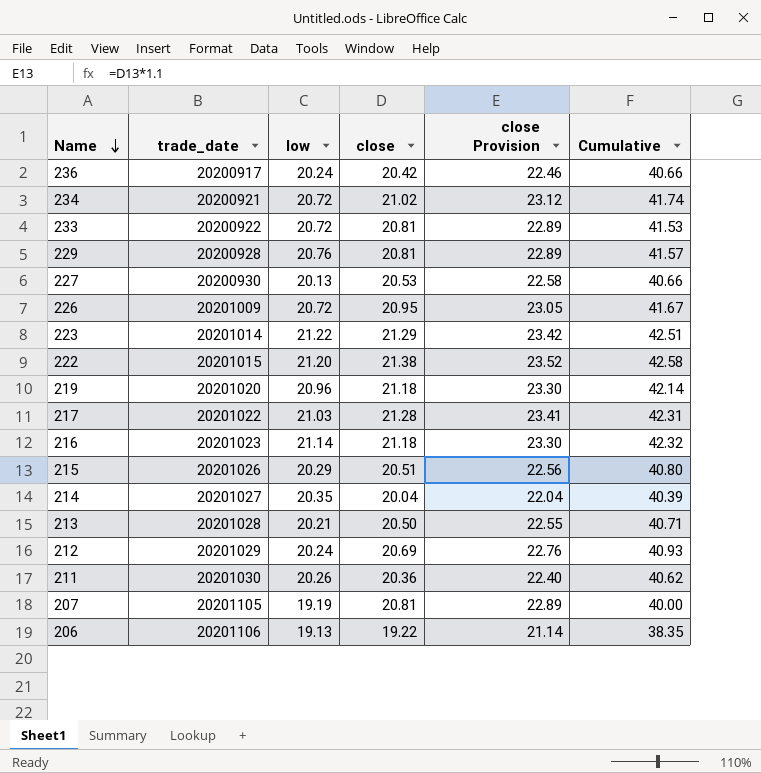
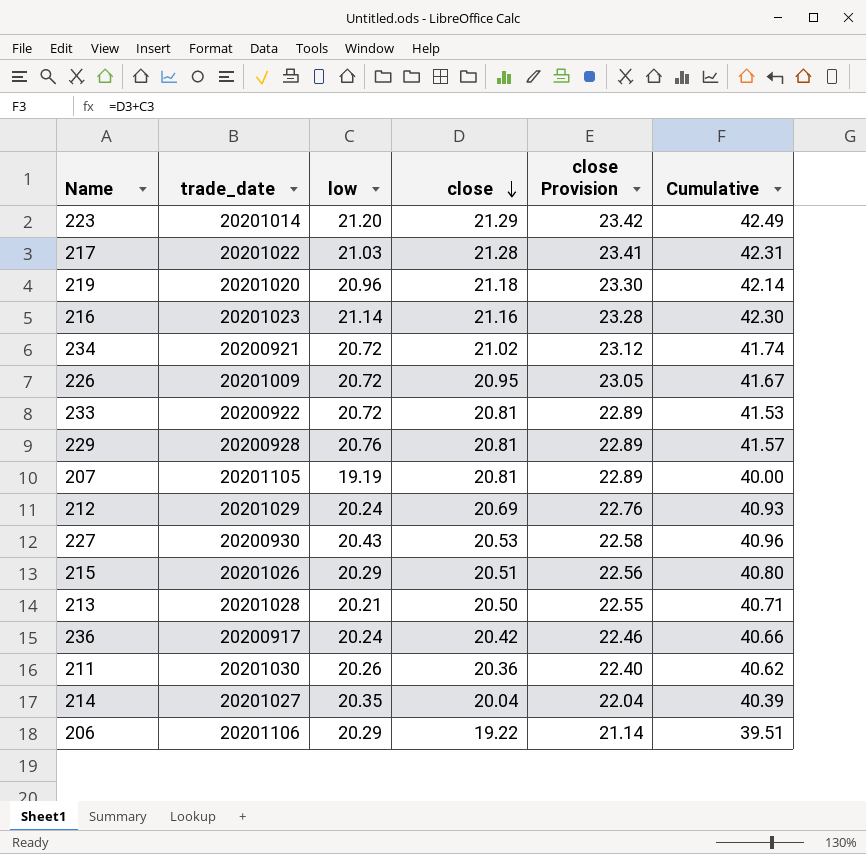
row order: Name descending -> close descending
row 222: 20201015 | 21.20 | 21.38 | 23.52 | 42.58 -> none
223 | low: 21.22 -> 21.20
223 | Cumulative: 42.51 -> 42.49
216 | close: 21.18 -> 21.16
216 | close Provision: 23.30 -> 23.28
216 | Cumulative: 42.32 -> 42.30
227 | low: 20.13 -> 20.43
227 | Cumulative: 40.66 -> 40.96
206 | low: 19.13 -> 20.29
206 | Cumulative: 38.35 -> 39.51

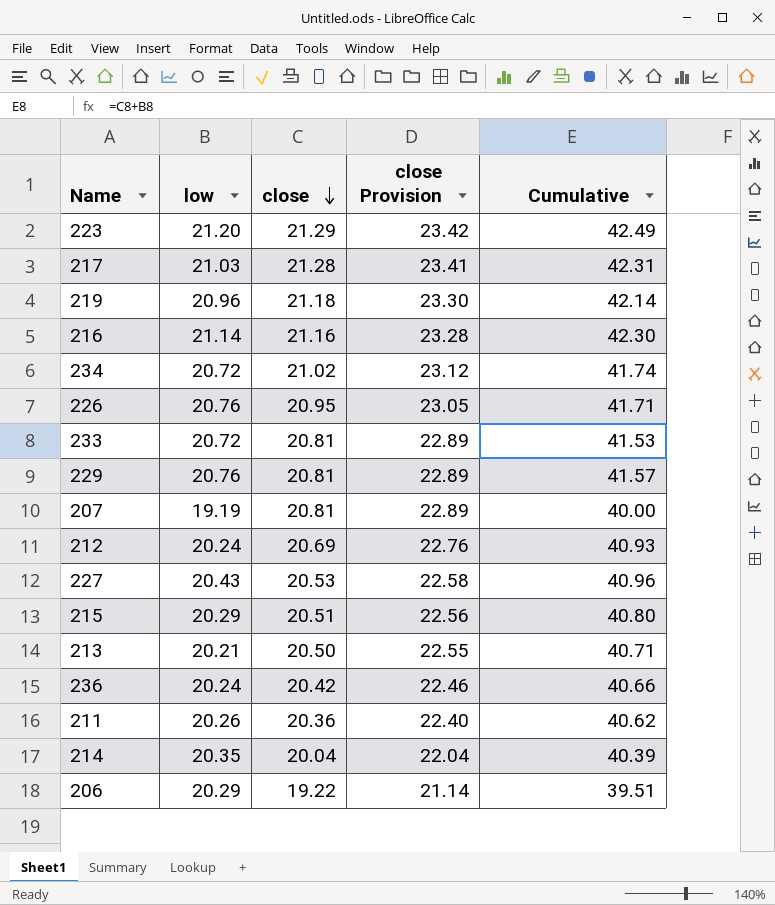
column trade_date | position: 2 -> none
226 | low: 20.72 -> 20.76
226 | Cumulative: 41.67 -> 41.71

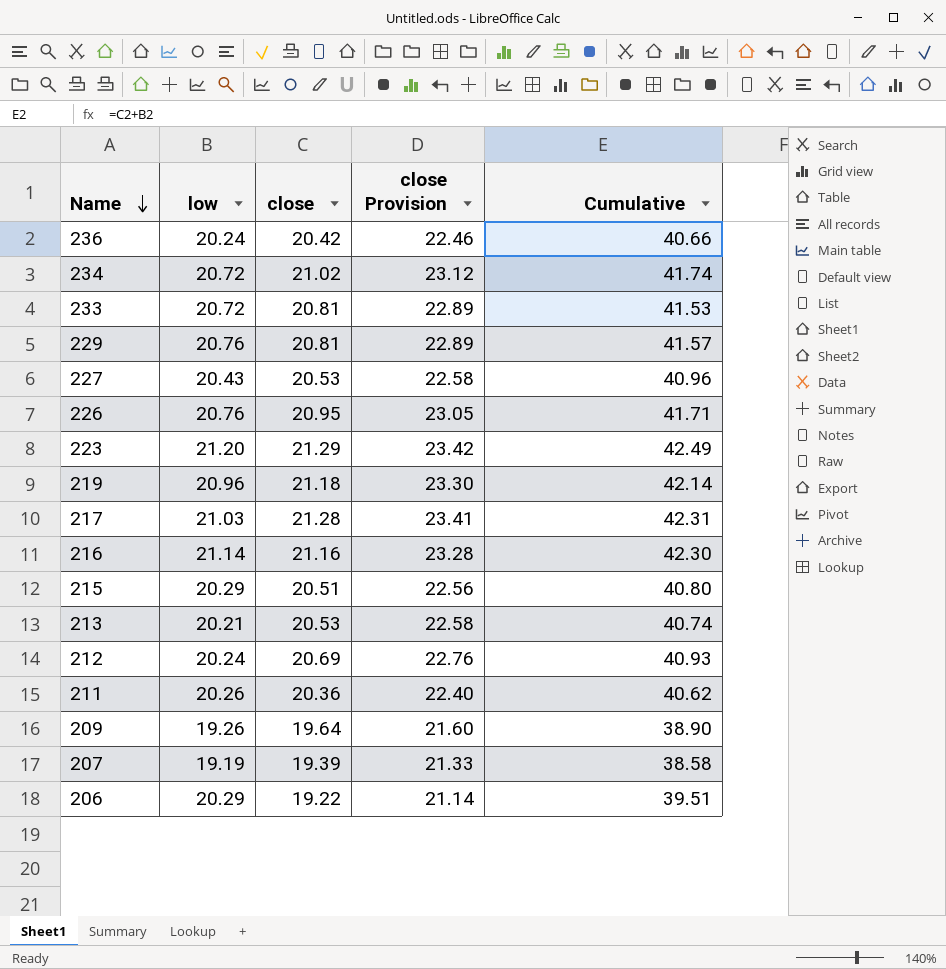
row order: close descending -> Name descending
row 214: 20.35 | 20.04 | 22.04 | 40.39 -> none
213 | close: 20.50 -> 20.53
213 | close Provision: 22.55 -> 22.58
213 | Cumulative: 40.71 -> 40.74
row 209: none -> 19.26 | 19.64 | 21.60 | 38.90
207 | close: 20.81 -> 19.39
207 | close Provision: 22.89 -> 21.33
207 | Cumulative: 40.00 -> 38.58

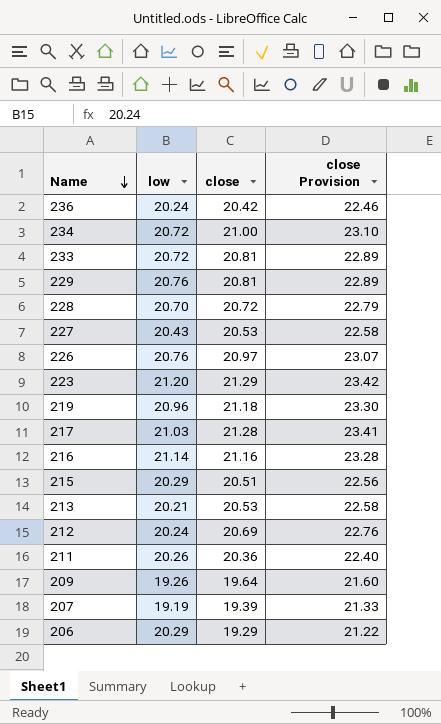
column Cumulative | formula: [low] + [close] -> none
234 | close: 21.02 -> 21.00
234 | close Provision: 23.12 -> 23.10
row 228: none -> 20.70 | 20.72 | 22.79
226 | close: 20.95 -> 20.97
226 | close Provision: 23.05 -> 23.07
206 | close: 19.22 -> 19.29
206 | close Provision: 21.14 -> 21.22

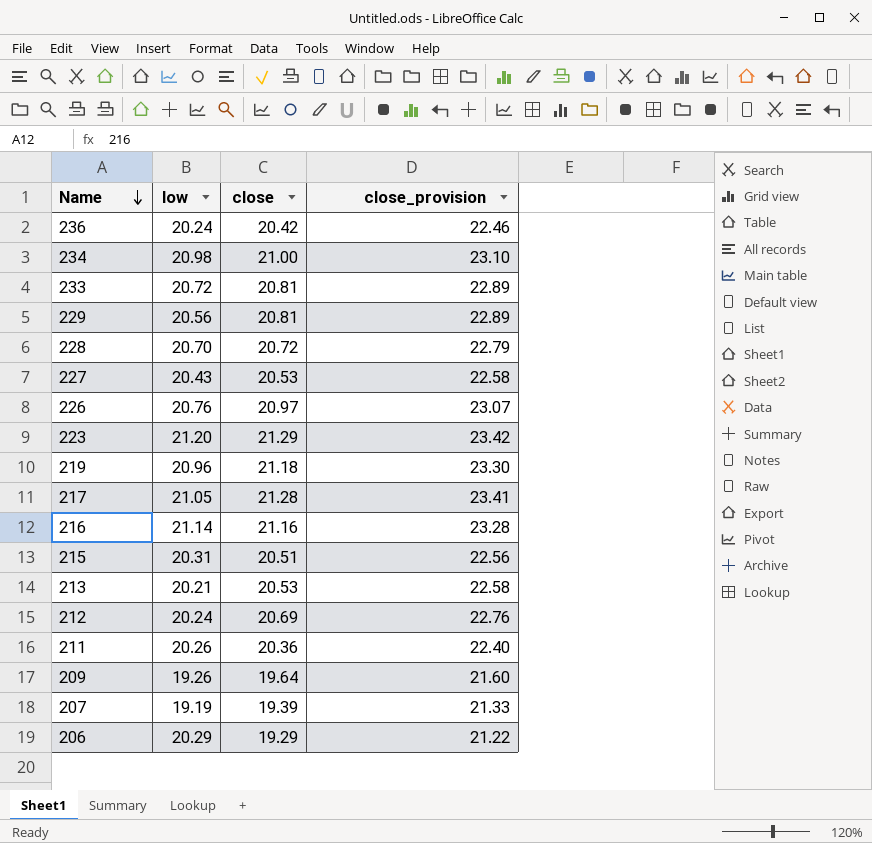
column name: close Provision -> close_provision
234 | low: 20.72 -> 20.98
229 | low: 20.76 -> 20.56
217 | low: 21.03 -> 21.05
215 | low: 20.29 -> 20.31

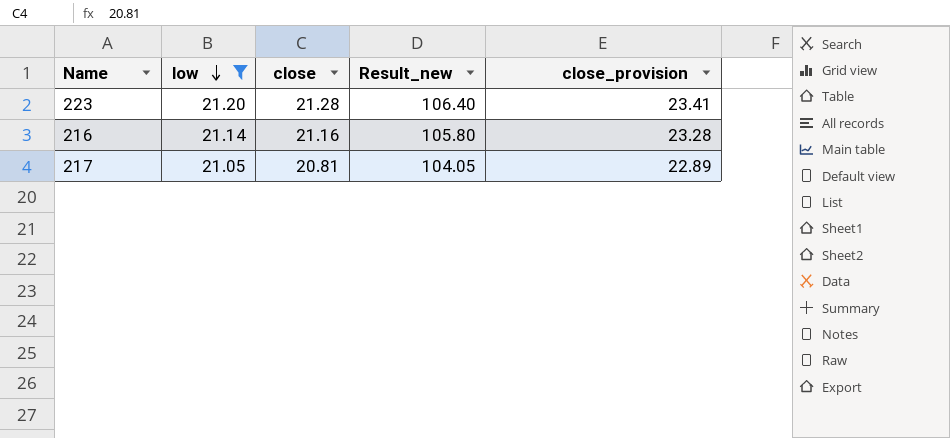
filter: none -> low >= 21.05
row order: Name descending -> low descending
column Result_new | formula: none -> [close] * 5
223 | close: 21.29 -> 21.28
223 | close_provision: 23.42 -> 23.41
217 | close: 21.28 -> 20.81
217 | close_provision: 23.41 -> 22.89

